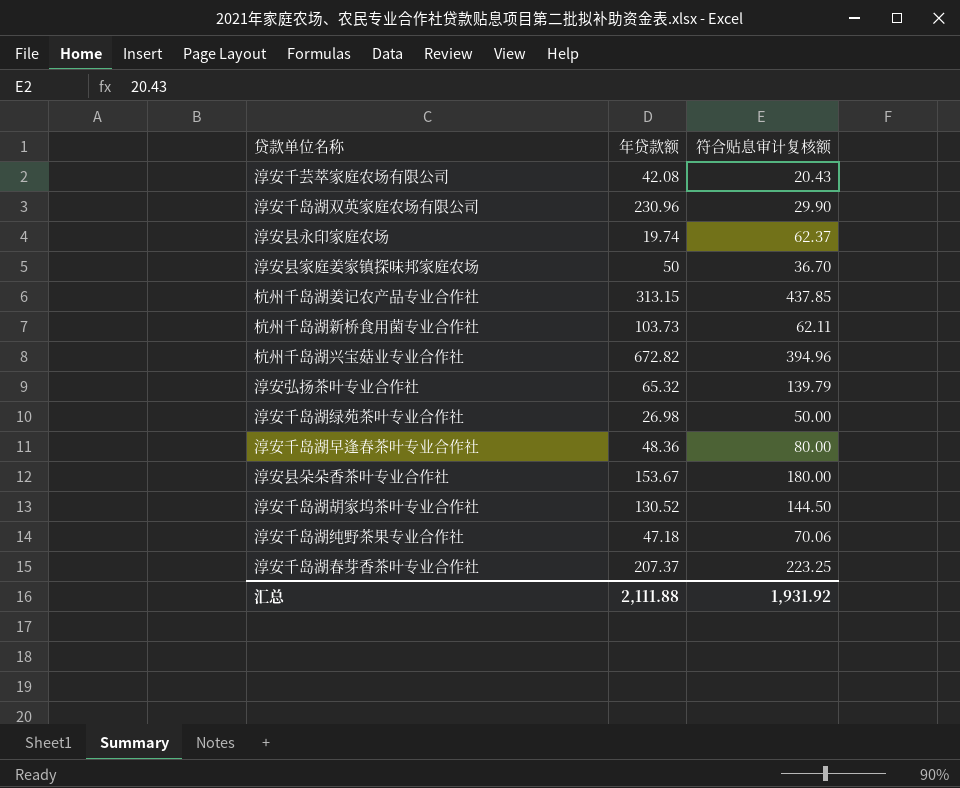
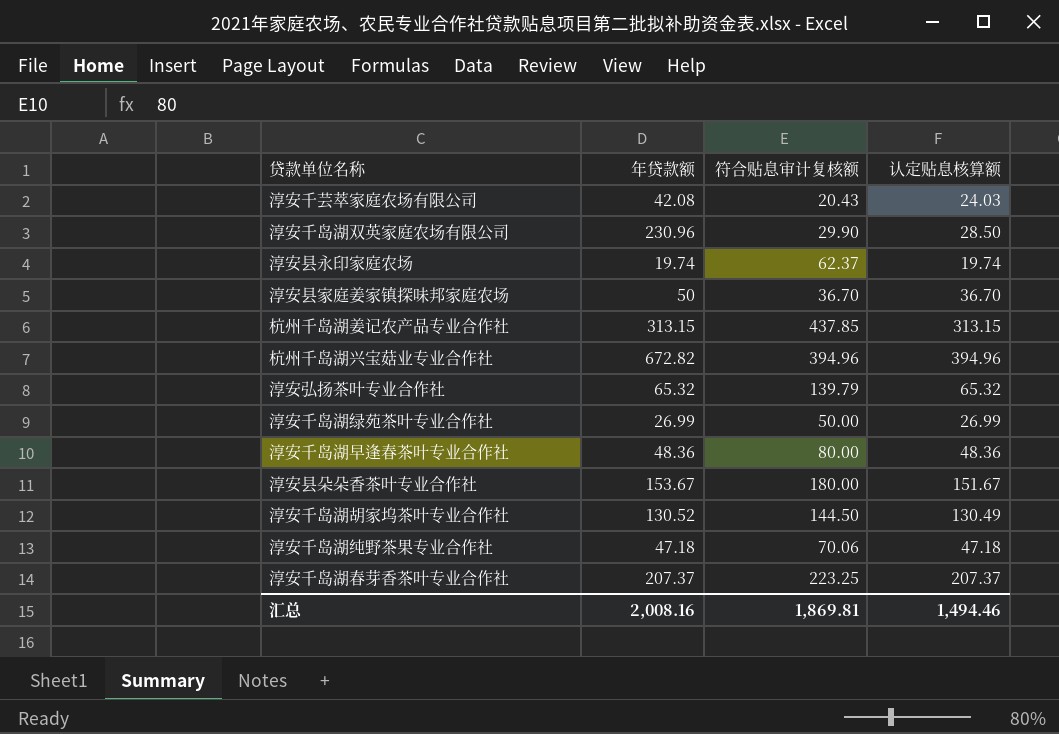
column 认定贴息核算额 | position: none -> 4
row 杭州千岛湖新桥食用菌专业合作社: 103.73 | 62.11 -> none
淳安千岛湖绿苑茶叶专业合作社 | 年贷款额: 26.98 -> 26.99
汇总 | 年贷款额: 2,111.88 -> 2,008.16
汇总 | 符合贴息审计复核额: 1,931.92 -> 1,869.81

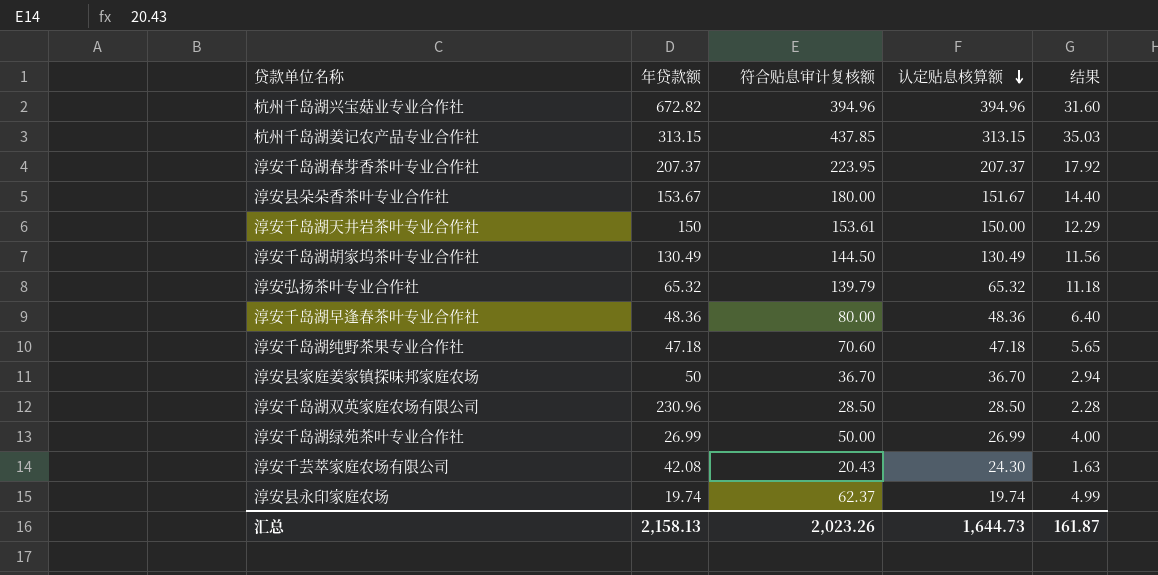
row order: none -> 认定贴息核算额 descending
column 结果 | formula: none -> [符合贴息审计复核额] * 0.08
淳安千岛湖春芽香茶叶专业合作社 | 符合贴息审计复核额: 223.25 -> 223.95
row 淳安千岛湖天井岩茶叶专业合作社: none -> 150 | 153.61 | 150.00 | 12.29
淳安千岛湖胡家坞茶叶专业合作社 | 年贷款额: 130.52 -> 130.49
淳安千岛湖纯野茶果专业合作社 | 符合贴息审计复核额: 70.06 -> 70.60
淳安千岛湖双英家庭农场有限公司 | 符合贴息审计复核额: 29.90 -> 28.50
淳安千芸萃家庭农场有限公司 | 认定贴息核算额: 24.03 -> 24.30
汇总 | 年贷款额: 2,008.16 -> 2,158.13
汇总 | 符合贴息审计复核额: 1,869.81 -> 2,023.26
汇总 | 认定贴息核算额: 1,494.46 -> 1,644.73

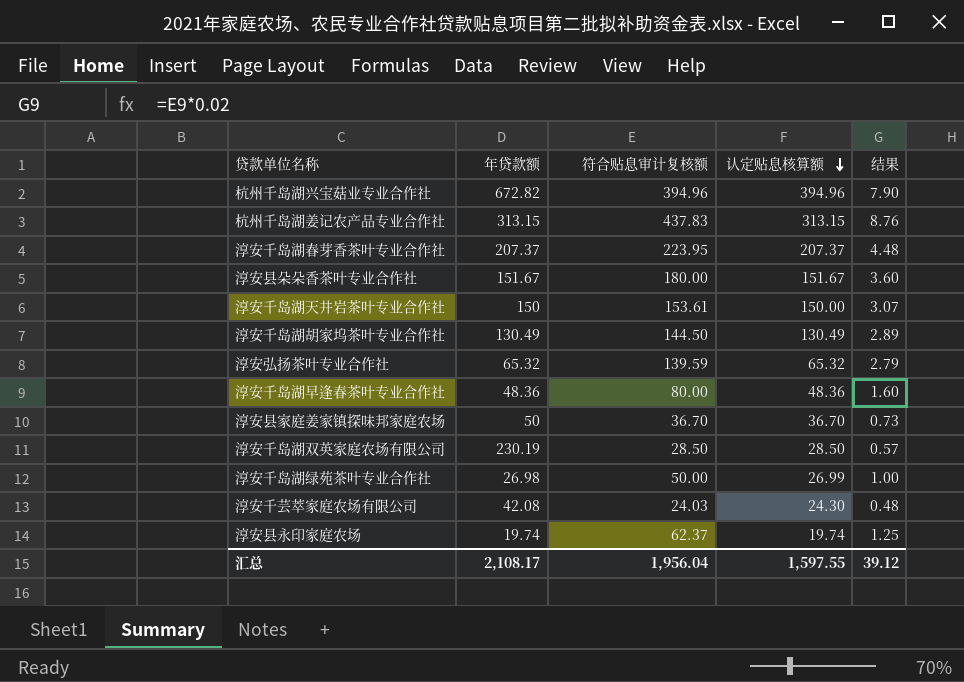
column 结果 | formula: [符合贴息审计复核额] * 0.08 -> [符合贴息审计复核额] * 0.02
row 淳安千岛湖纯野茶果专业合作社: 47.18 | 70.60 | 47.18 | 5.65 -> none
杭州千岛湖姜记农产品专业合作社 | 符合贴息审计复核额: 437.85 -> 437.83
淳安县朵朵香茶叶专业合作社 | 年贷款额: 153.67 -> 151.67
淳安弘扬茶叶专业合作社 | 符合贴息审计复核额: 139.79 -> 139.59
淳安千岛湖双英家庭农场有限公司 | 年贷款额: 230.96 -> 230.19
淳安千岛湖绿苑茶叶专业合作社 | 年贷款额: 26.99 -> 26.98
淳安千芸萃家庭农场有限公司 | 符合贴息审计复核额: 20.43 -> 24.03
汇总 | 年贷款额: 2,158.13 -> 2,108.17
汇总 | 符合贴息审计复核额: 2,023.26 -> 1,956.04
汇总 | 认定贴息核算额: 1,644.73 -> 1,597.55
汇总 | 结果: 161.87 -> 39.12

